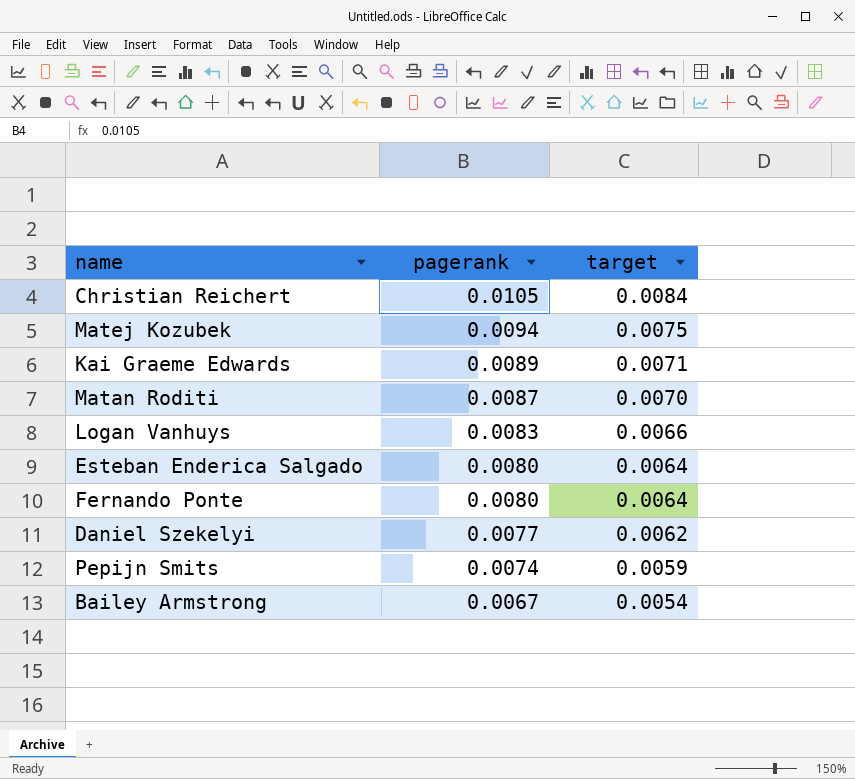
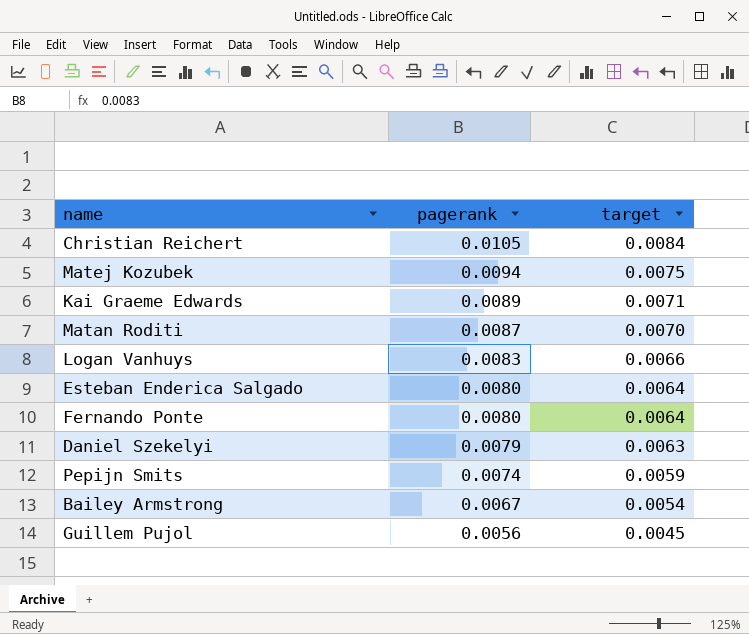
Daniel Szekelyi | pagerank: 0.0077 -> 0.0079
Daniel Szekelyi | target: 0.0062 -> 0.0063
row Guillem Pujol: none -> 0.0056 | 0.0045

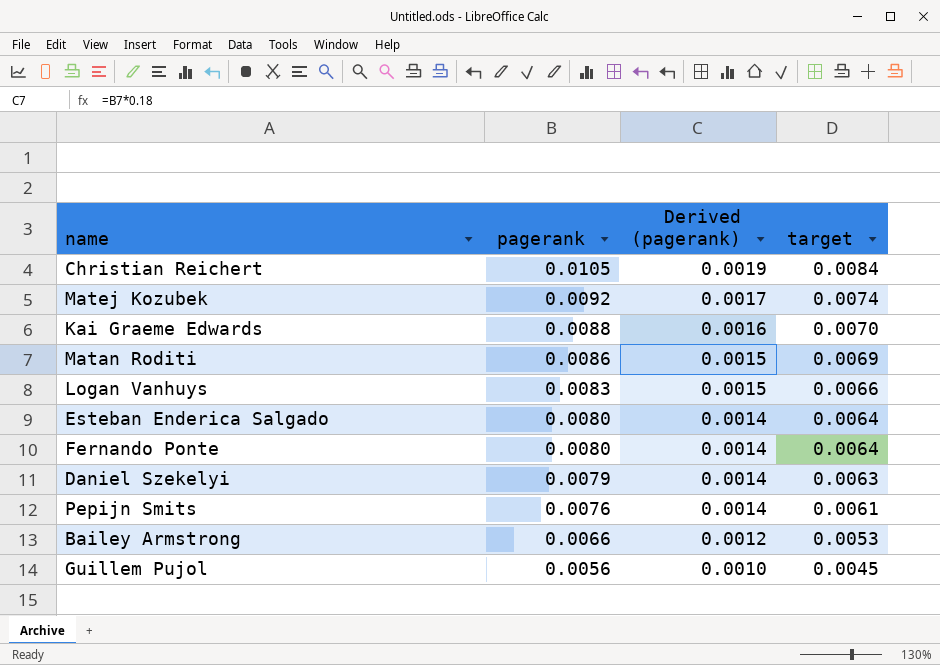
column Derived (pagerank) | formula: none -> [pagerank] * 0.18
Matej Kozubek | pagerank: 0.0094 -> 0.0092
Matej Kozubek | target: 0.0075 -> 0.0074
Kai Graeme Edwards | pagerank: 0.0089 -> 0.0088
Kai Graeme Edwards | target: 0.0071 -> 0.0070
Matan Roditi | pagerank: 0.0087 -> 0.0086
Matan Roditi | target: 0.0070 -> 0.0069
Pepijn Smits | pagerank: 0.0074 -> 0.0076
Pepijn Smits | target: 0.0059 -> 0.0061
Bailey Armstrong | pagerank: 0.0067 -> 0.0066
Bailey Armstrong | target: 0.0054 -> 0.0053

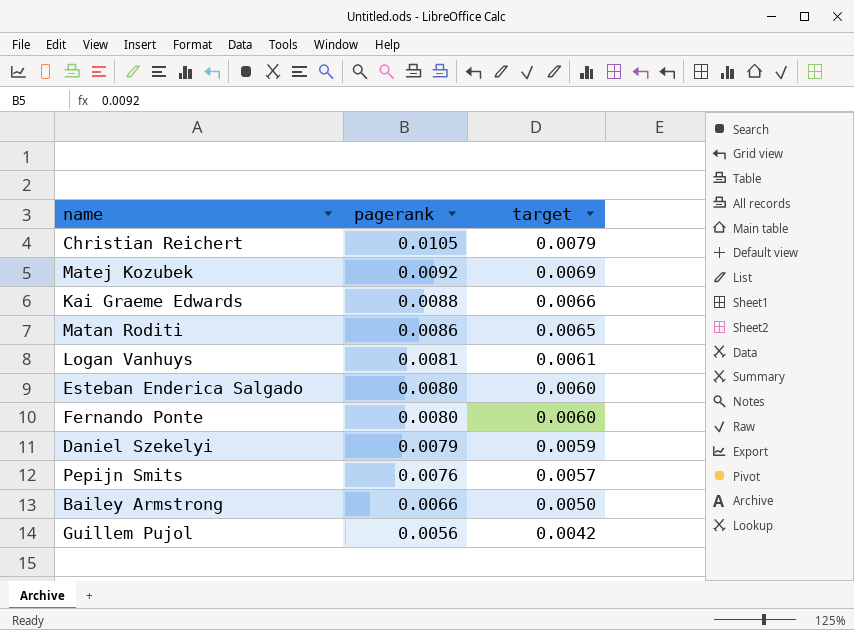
column Derived (pagerank) | formula: [pagerank] * 0.18 -> none
column target | formula: [pagerank] * 0.8 -> [pagerank] * 0.75
Logan Vanhuys | pagerank: 0.0083 -> 0.0081

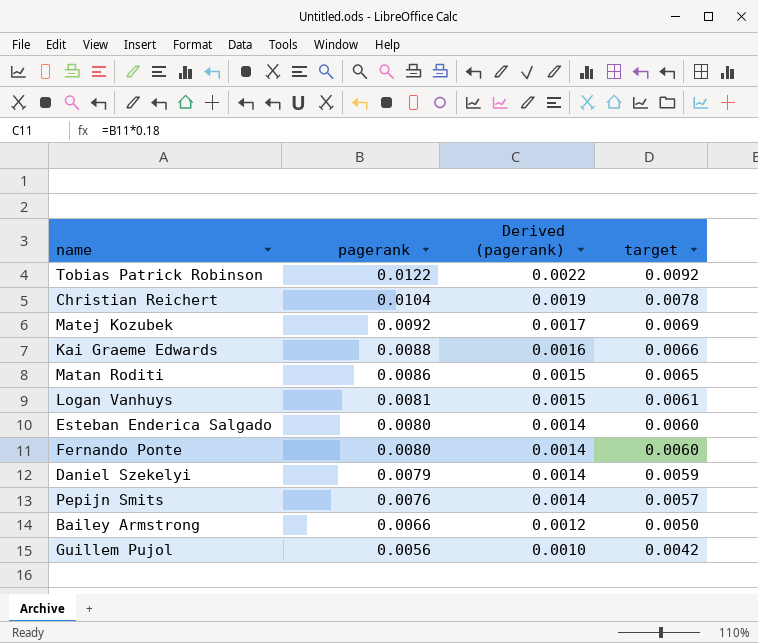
column Derived (pagerank) | formula: none -> [pagerank] * 0.18
row Tobias Patrick Robinson: none -> 0.0122 | 0.0022 | 0.0092
Christian Reichert | pagerank: 0.0105 -> 0.0104
Christian Reichert | target: 0.0079 -> 0.0078

